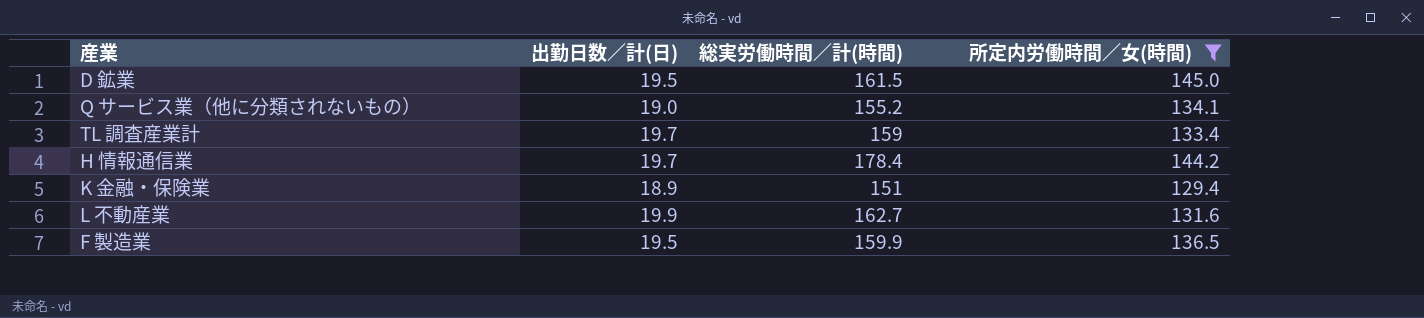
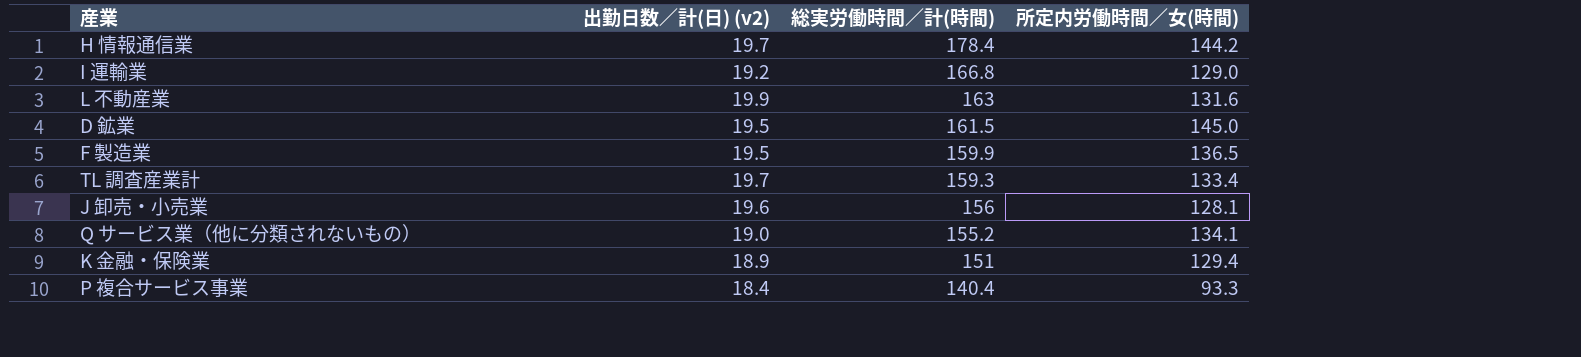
filter: 所定内労働時間／女(時間) >= 129.4 -> none
row order: none -> 総実労働時間／計(時間) descending
column name: 出勤日数／計(日) -> 出勤日数／計(日) (v2)
L 不動産業 | 総実労働時間／計(時間): 162.7 -> 163
TL 調査産業計 | 総実労働時間／計(時間): 159 -> 159.3

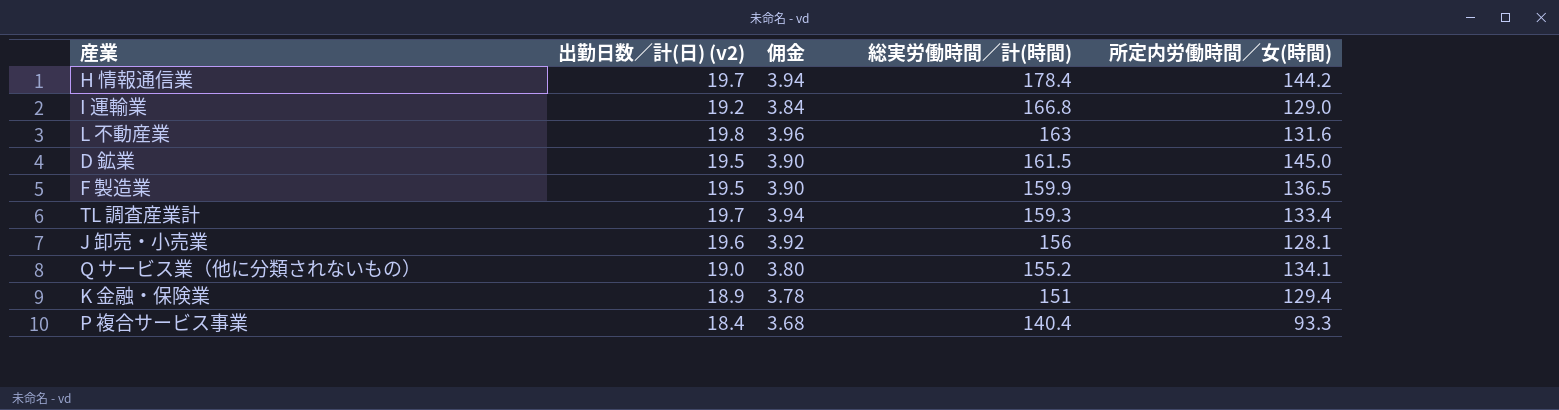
column 佣金 | formula: none -> [出勤日数／計(日) (v2)] * 0.2
L 不動産業 | 出勤日数／計(日) (v2): 19.9 -> 19.8

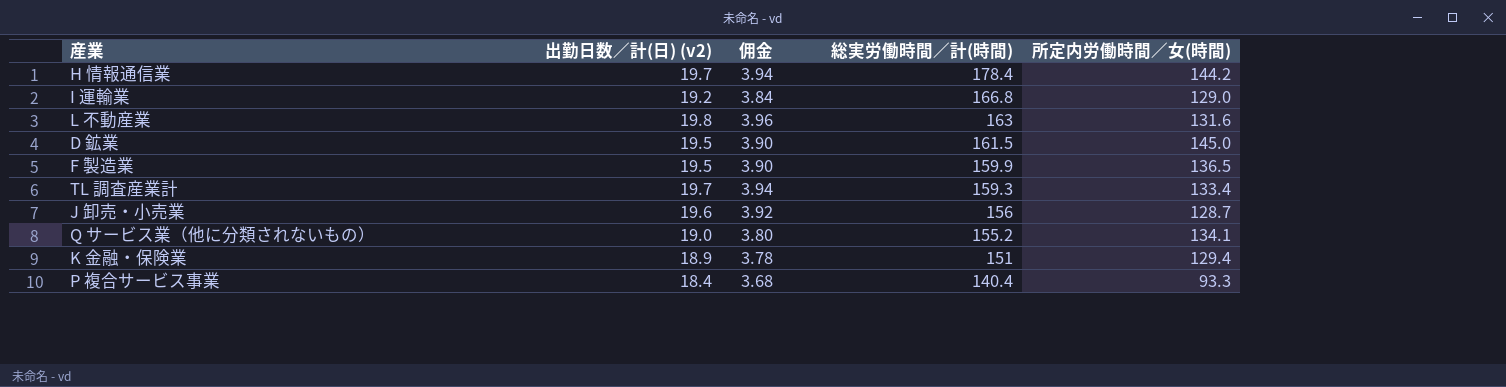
J 卸売・小売業 | 所定内労働時間／女(時間): 128.1 -> 128.7

